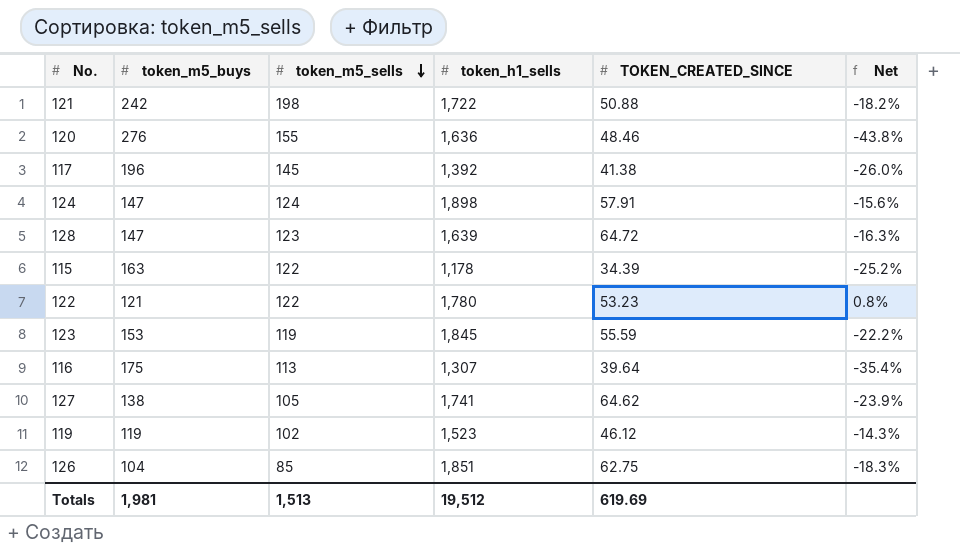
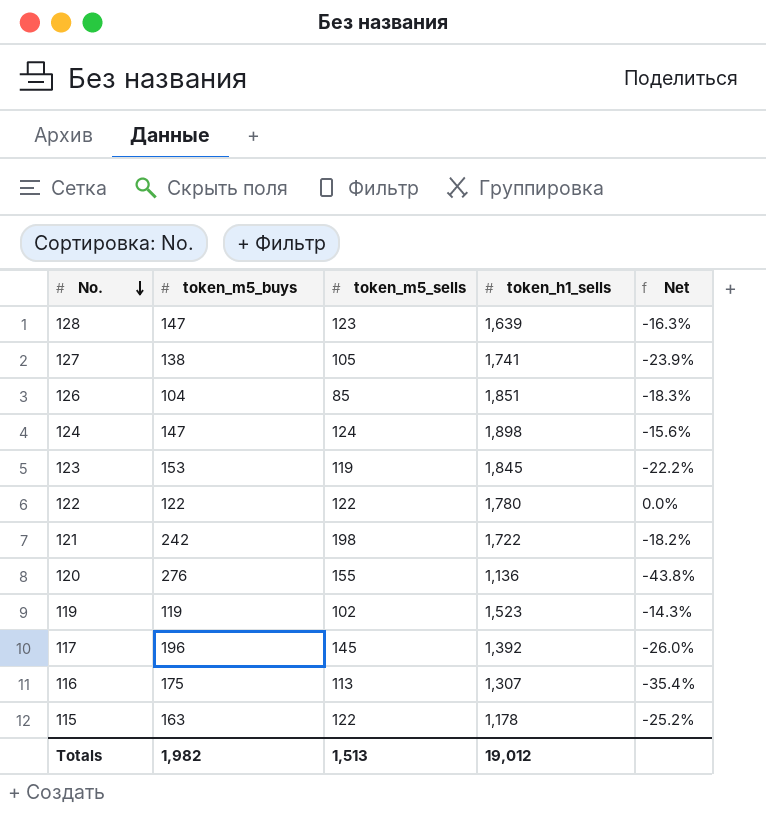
row order: token_m5_sells descending -> No. descending
column TOKEN_CREATED_SINCE | position: 5 -> none
122 | token_m5_buys: 121 -> 122
122 | Net: 0.8% -> 0.0%
120 | token_h1_sells: 1,636 -> 1,136
Totals | token_m5_buys: 1,981 -> 1,982
Totals | token_h1_sells: 19,512 -> 19,012

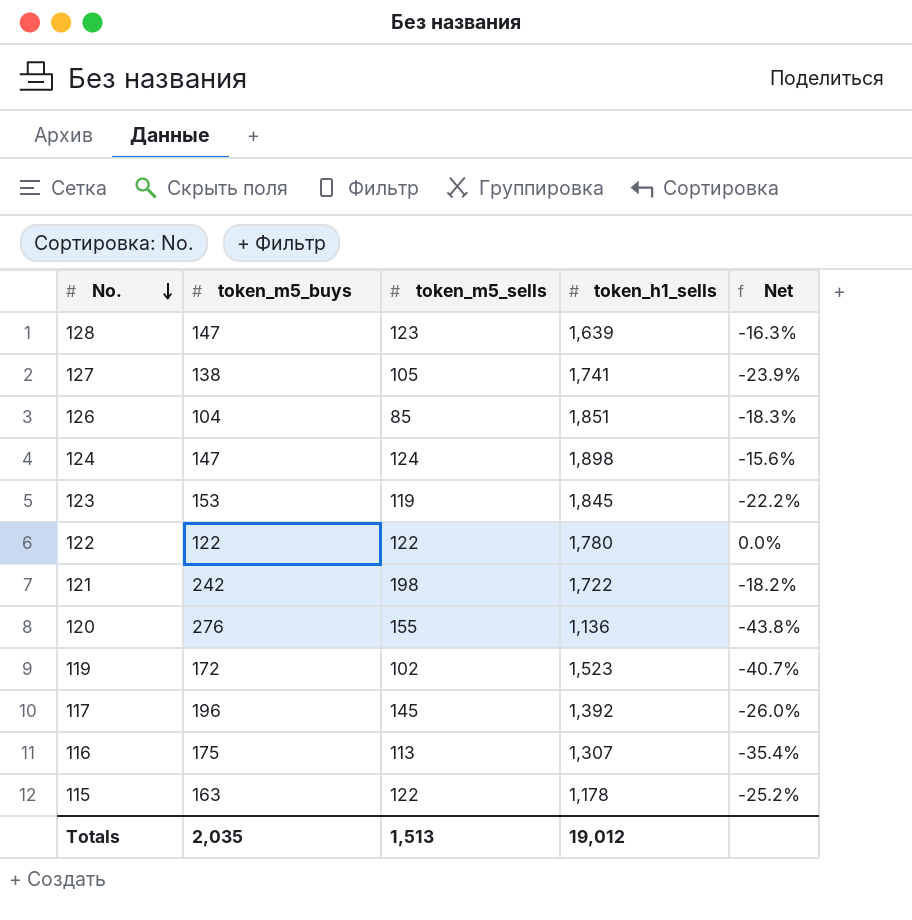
119 | token_m5_buys: 119 -> 172
119 | Net: -14.3% -> -40.7%
Totals | token_m5_buys: 1,982 -> 2,035

